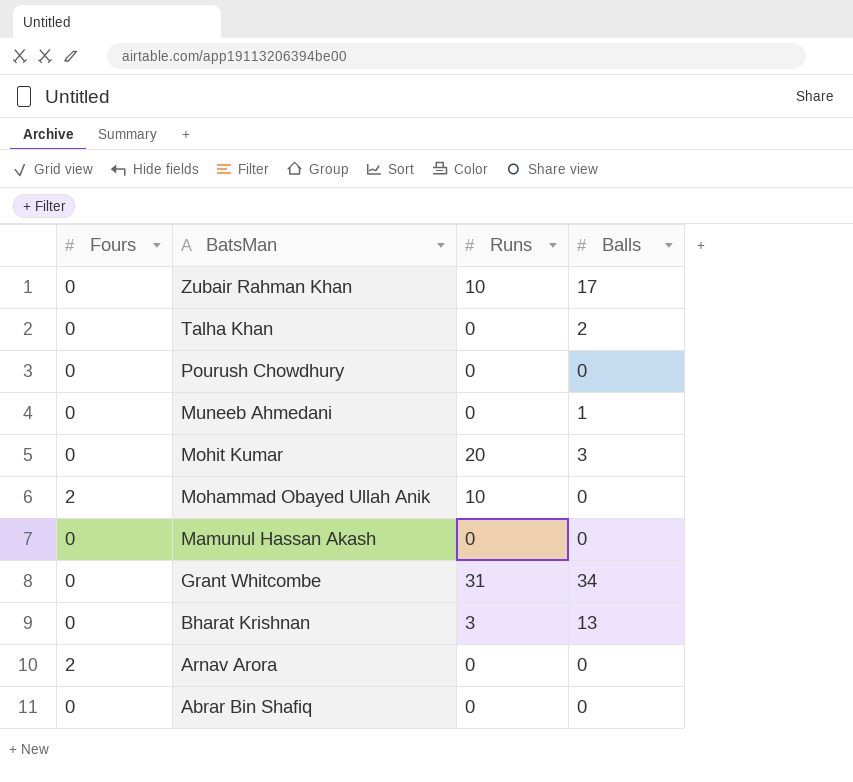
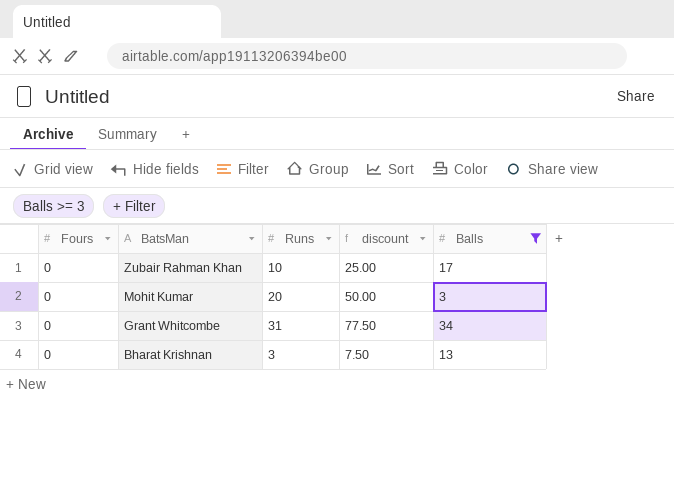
filter: none -> Balls >= 3
column discount | formula: none -> [Runs] * 2.5

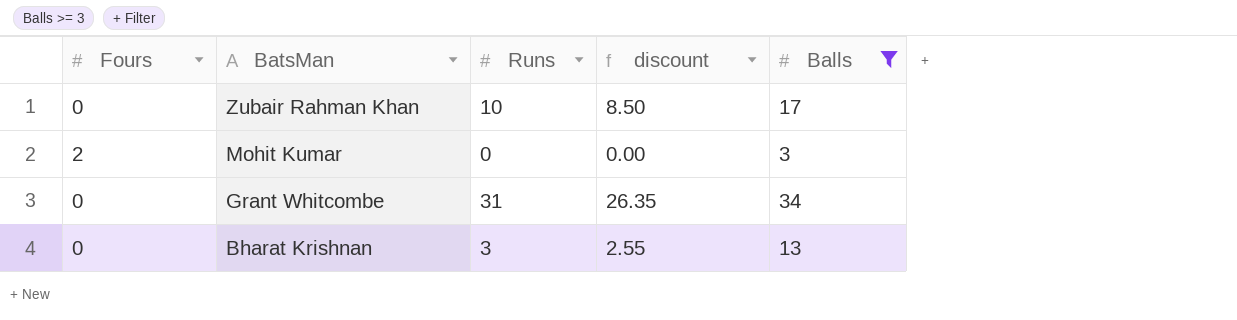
column discount | formula: [Runs] * 2.5 -> [Runs] * 0.85
Mohit Kumar | Fours: 0 -> 2
Mohit Kumar | Runs: 20 -> 0

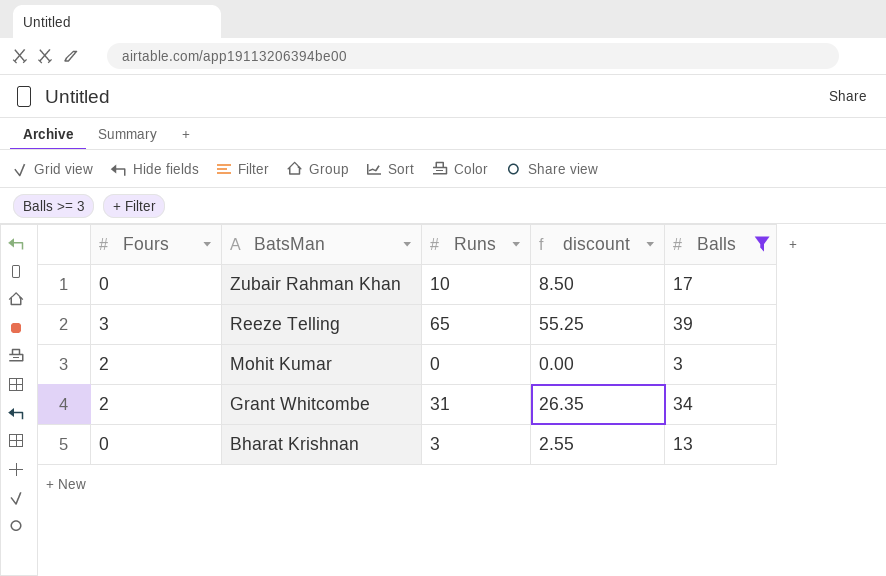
row Reeze Telling: none -> 3 | 65 | 55.25 | 39
Grant Whitcombe | Fours: 0 -> 2

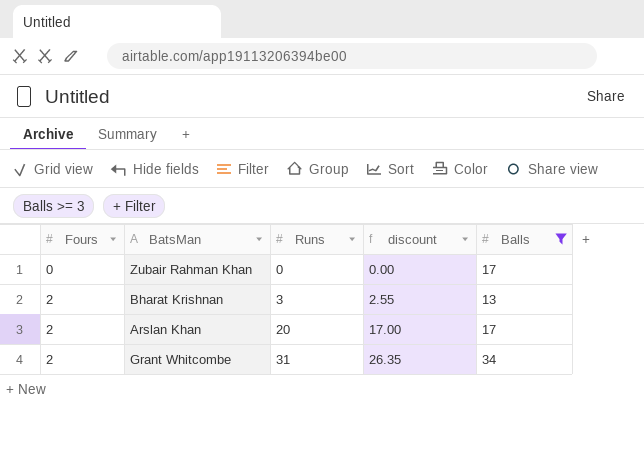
row order: BatsMan descending -> Fours ascending
row Reeze Telling: 3 | 65 | 55.25 | 39 -> none
row Mohit Kumar: 2 | 0 | 0.00 | 3 -> none
Zubair Rahman Khan | Runs: 10 -> 0
Zubair Rahman Khan | discount: 8.50 -> 0.00
Bharat Krishnan | Fours: 0 -> 2
row Arslan Khan: none -> 2 | 20 | 17.00 | 17

